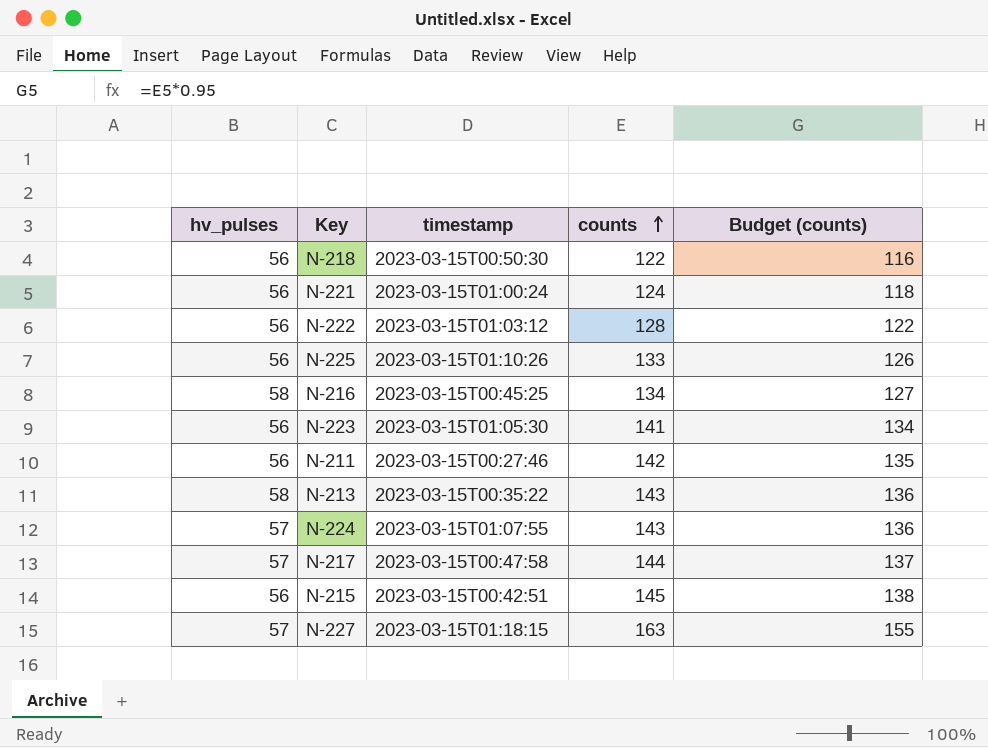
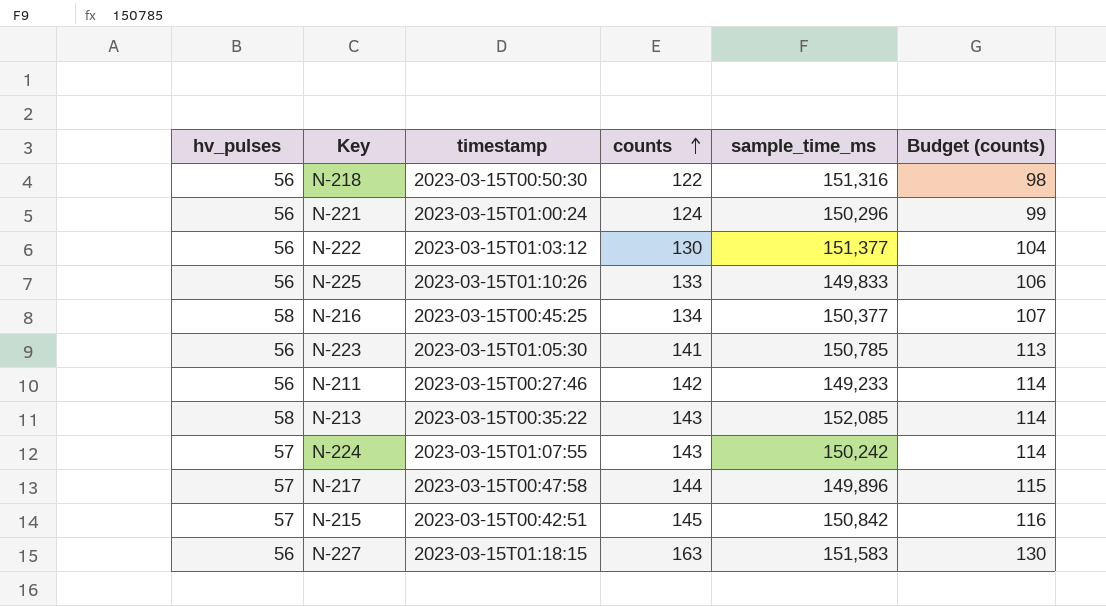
column sample_time_ms | position: none -> 5
column Budget (counts) | formula: [counts] * 0.95 -> [counts] * 0.8
N-222 | counts: 128 -> 130
N-215 | hv_pulses: 56 -> 57
N-227 | hv_pulses: 57 -> 56

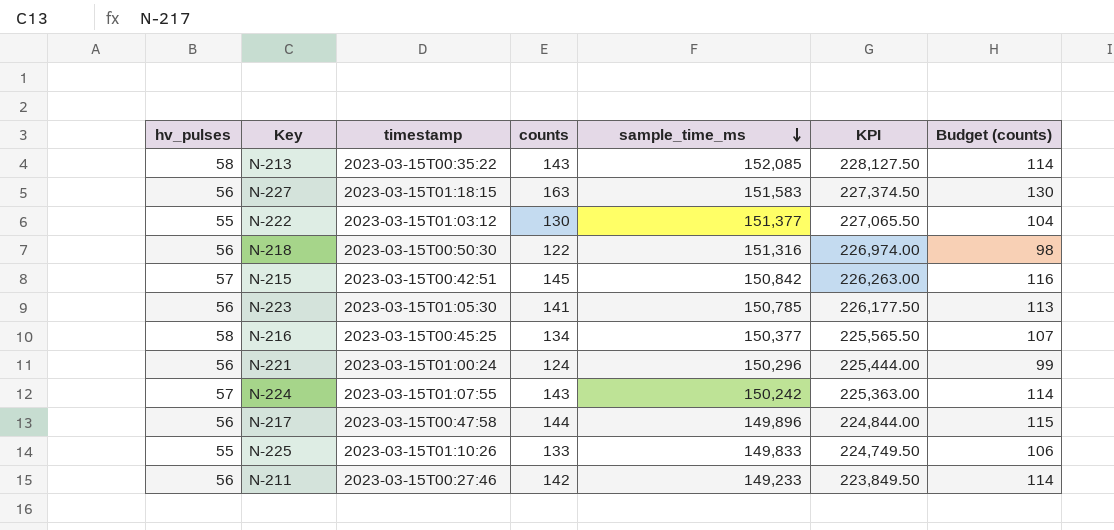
row order: counts ascending -> sample_time_ms descending
column KPI | formula: none -> [sample_time_ms] * 1.5
N-222 | hv_pulses: 56 -> 55
N-217 | hv_pulses: 57 -> 56
N-225 | hv_pulses: 56 -> 55

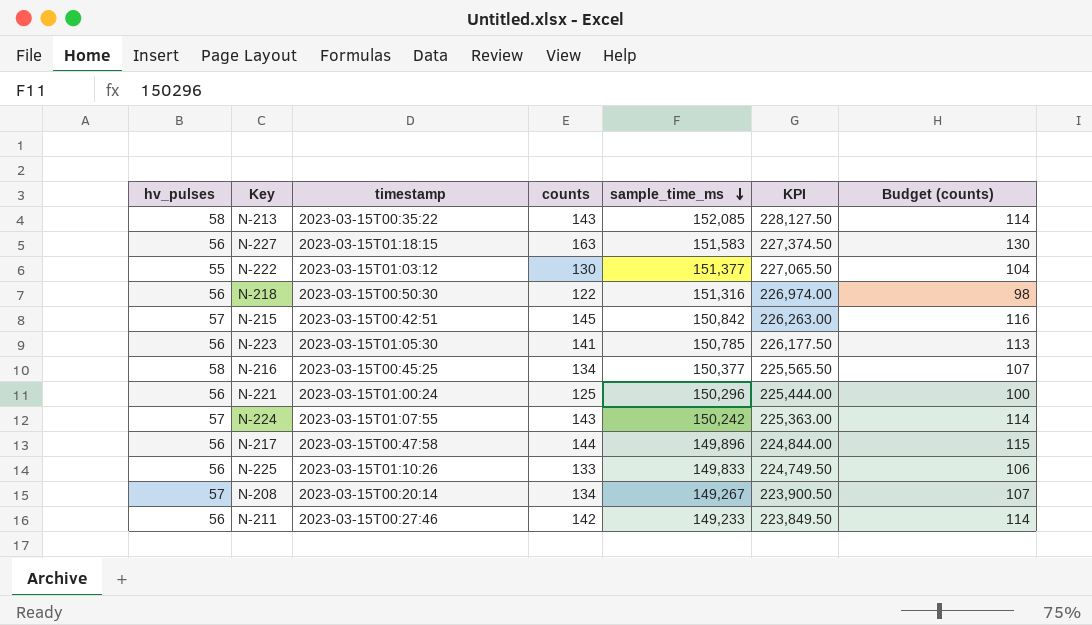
N-221 | counts: 124 -> 125
N-221 | Budget (counts): 99 -> 100
N-225 | hv_pulses: 55 -> 56
row N-208: none -> 57 | 2023-03-15T00:20:14 | 134 | 149,267 | 223,900.50 | 107

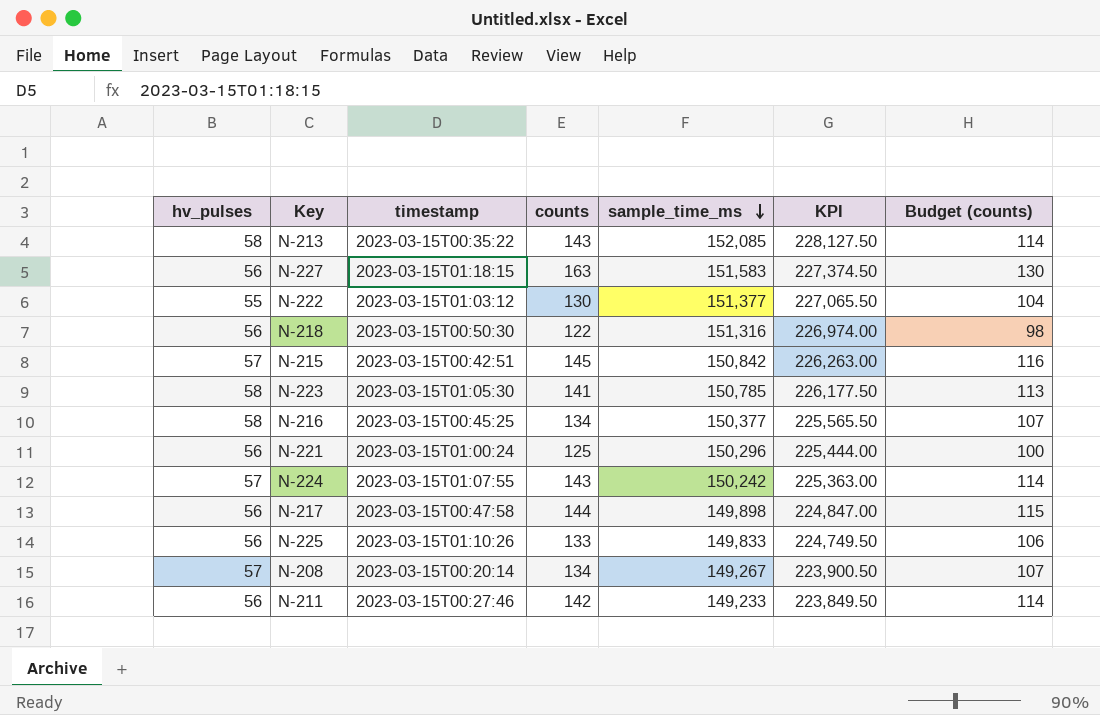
N-223 | hv_pulses: 56 -> 58
N-217 | sample_time_ms: 149,896 -> 149,898
N-217 | KPI: 224,844.00 -> 224,847.00

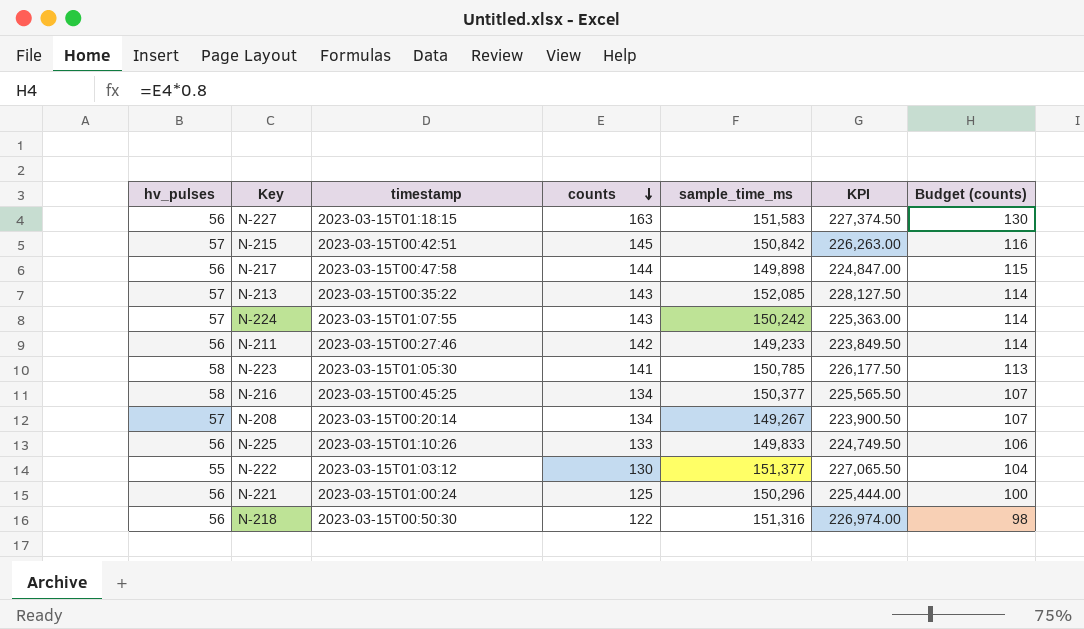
row order: sample_time_ms descending -> counts descending
N-213 | hv_pulses: 58 -> 57

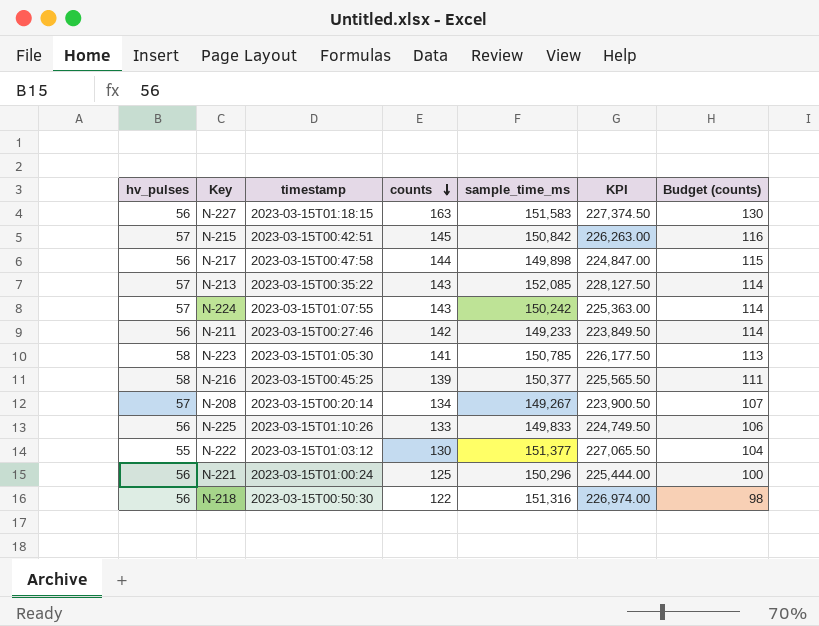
N-216 | counts: 134 -> 139
N-216 | Budget (counts): 107 -> 111

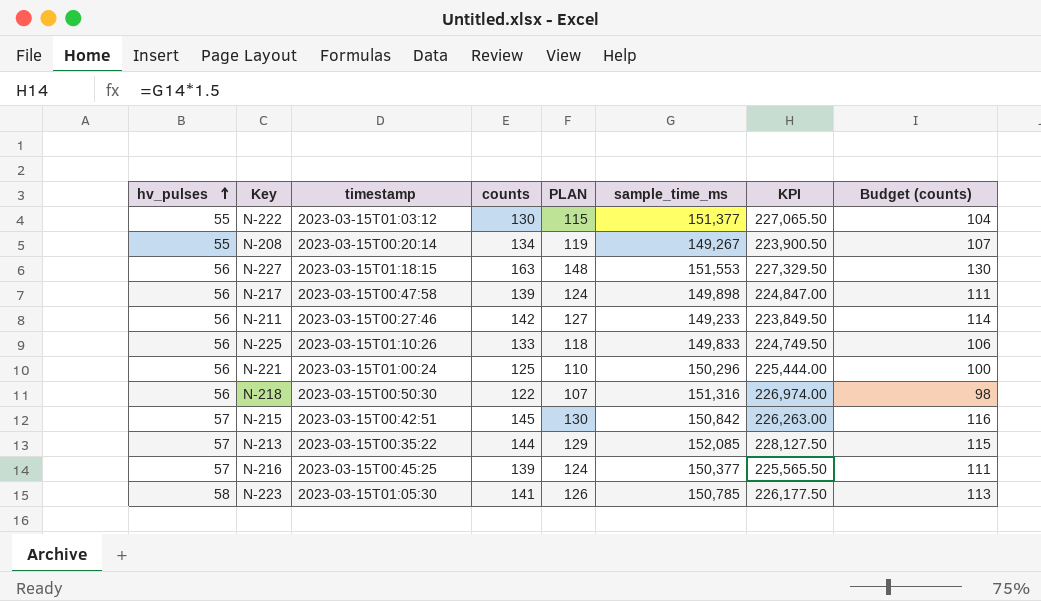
row order: counts descending -> hv_pulses ascending
column PLAN | formula: none -> [counts] - 15
row N-224: 57 | 2023-03-15T01:07:55 | 143 | 150,242 | 225,363.00 | 114 -> none
N-208 | hv_pulses: 57 -> 55
N-227 | sample_time_ms: 151,583 -> 151,553
N-227 | KPI: 227,374.50 -> 227,329.50
N-217 | counts: 144 -> 139
N-217 | Budget (counts): 115 -> 111
N-213 | counts: 143 -> 144
N-213 | Budget (counts): 114 -> 115
N-216 | hv_pulses: 58 -> 57

